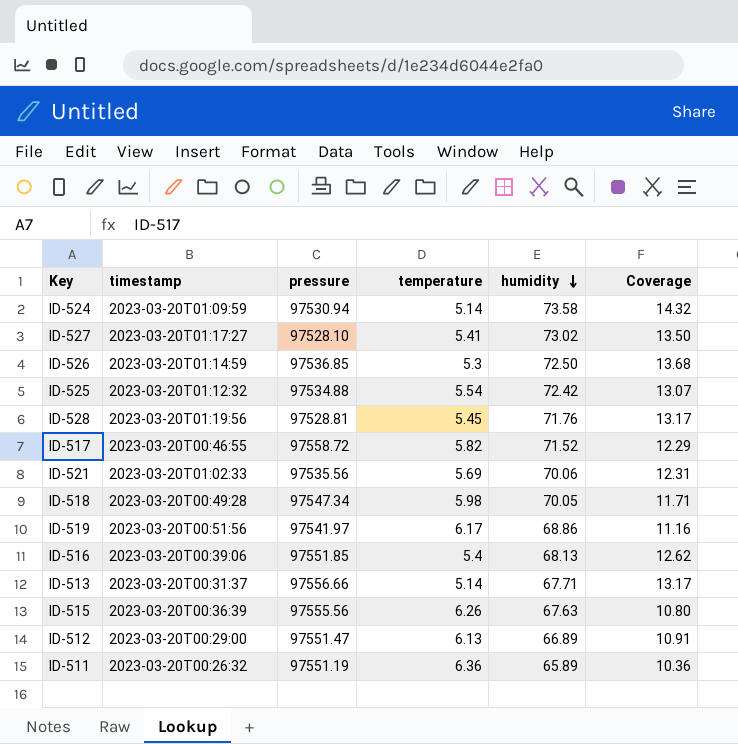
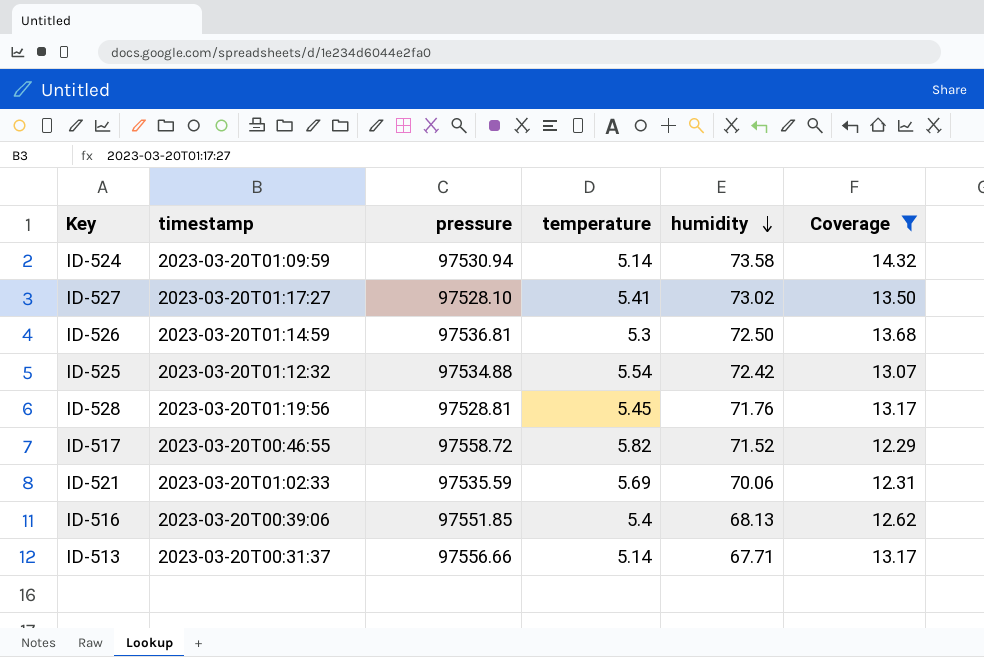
filter: none -> Coverage >= 12.29
ID-526 | pressure: 97536.85 -> 97536.81
ID-521 | pressure: 97535.56 -> 97535.59

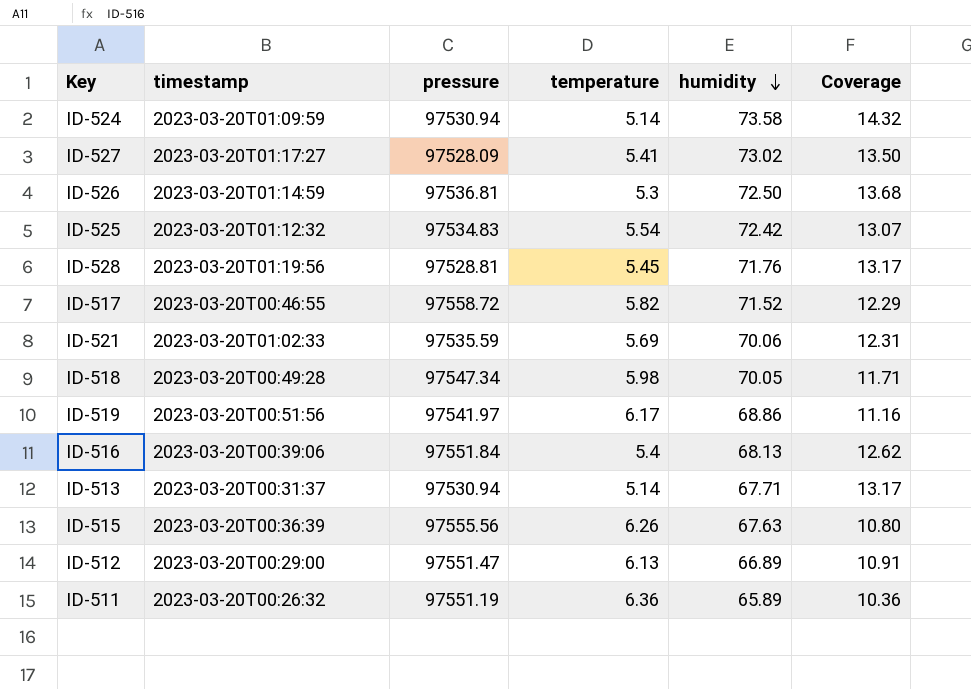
filter: Coverage >= 12.29 -> none
ID-527 | pressure: 97528.10 -> 97528.09
ID-525 | pressure: 97534.88 -> 97534.83
ID-516 | pressure: 97551.85 -> 97551.84
ID-513 | pressure: 97556.66 -> 97530.94

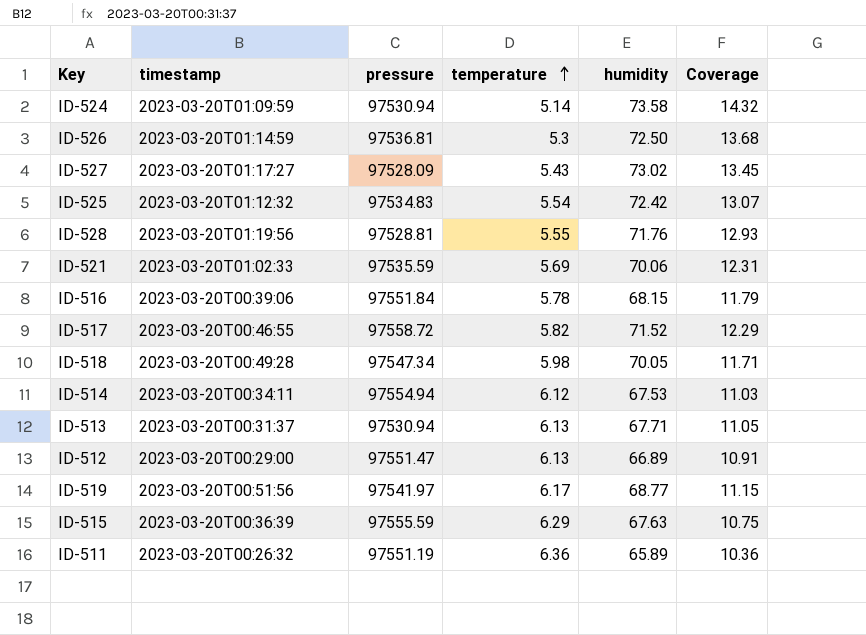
row order: humidity descending -> temperature ascending
ID-527 | temperature: 5.41 -> 5.43
ID-527 | Coverage: 13.50 -> 13.45
ID-528 | temperature: 5.45 -> 5.55
ID-528 | Coverage: 13.17 -> 12.93
ID-516 | temperature: 5.4 -> 5.78
ID-516 | humidity: 68.13 -> 68.15
ID-516 | Coverage: 12.62 -> 11.79
row ID-514: none -> 2023-03-20T00:34:11 | 97554.94 | 6.12 | 67.53 | 11.03
ID-513 | temperature: 5.14 -> 6.13
ID-513 | Coverage: 13.17 -> 11.05
ID-519 | humidity: 68.86 -> 68.77
ID-519 | Coverage: 11.16 -> 11.15
ID-515 | pressure: 97555.56 -> 97555.59
ID-515 | temperature: 6.26 -> 6.29
ID-515 | Coverage: 10.80 -> 10.75

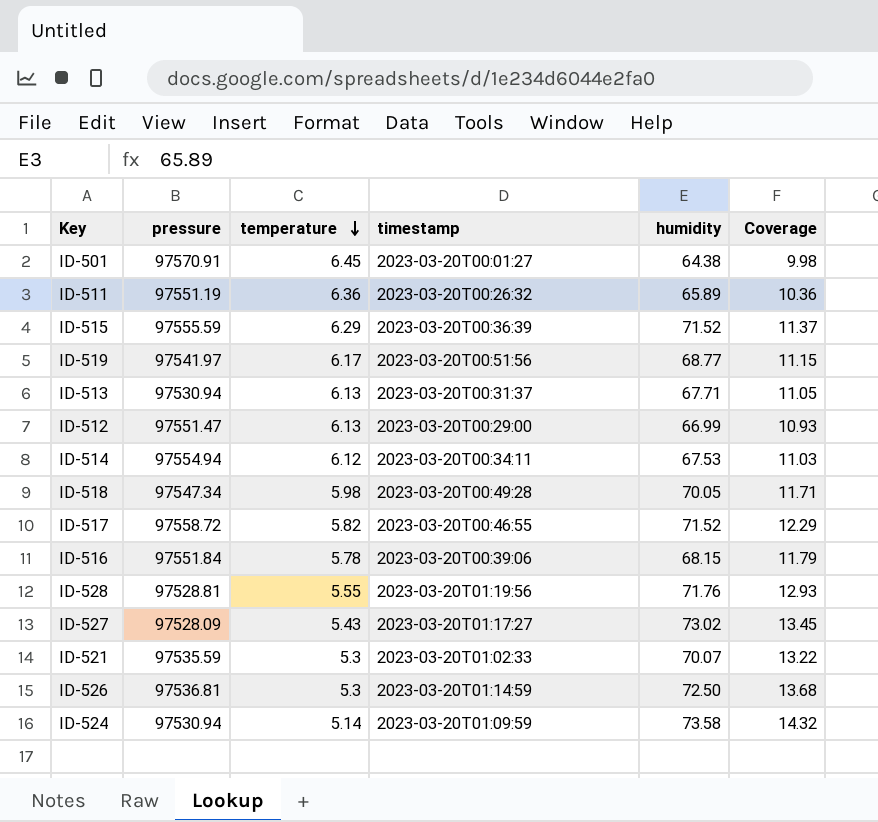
row order: temperature ascending -> temperature descending
column timestamp | position: 2 -> 4
row ID-525: 2023-03-20T01:12:32 | 97534.83 | 5.54 | 72.42 | 13.07 -> none
row ID-501: none -> 97570.91 | 6.45 | 2023-03-20T00:01:27 | 64.38 | 9.98
ID-515 | humidity: 67.63 -> 71.52
ID-515 | Coverage: 10.75 -> 11.37
ID-512 | humidity: 66.89 -> 66.99
ID-512 | Coverage: 10.91 -> 10.93
ID-521 | temperature: 5.69 -> 5.3
ID-521 | humidity: 70.06 -> 70.07
ID-521 | Coverage: 12.31 -> 13.22

